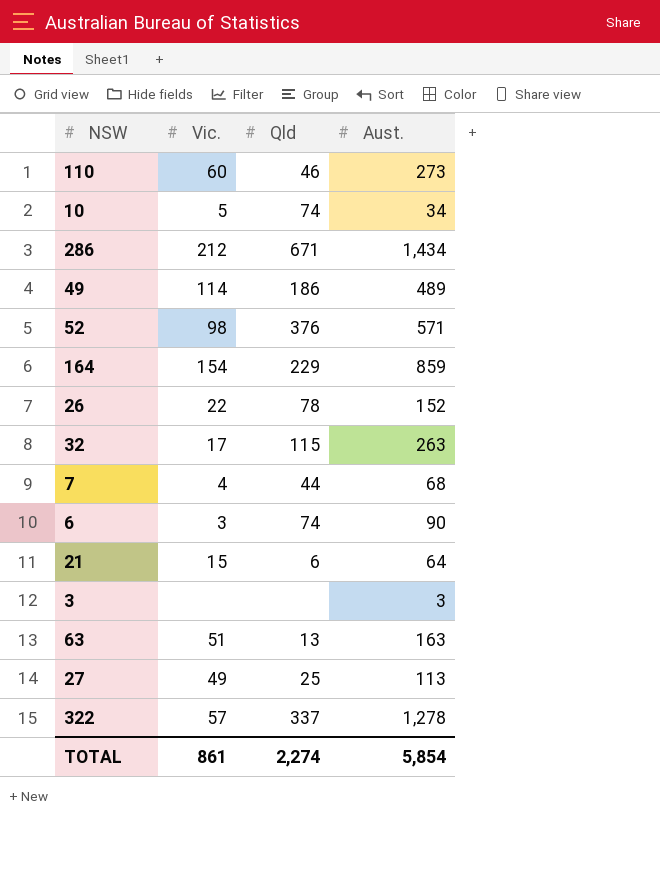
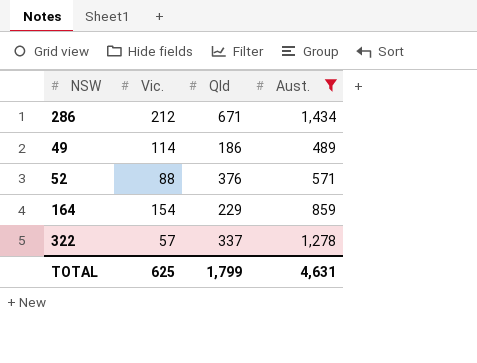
filter: none -> Aust. >= 489
52 | Vic.: 98 -> 88
TOTAL | Vic.: 861 -> 625
TOTAL | Qld: 2,274 -> 1,799
TOTAL | Aust.: 5,854 -> 4,631

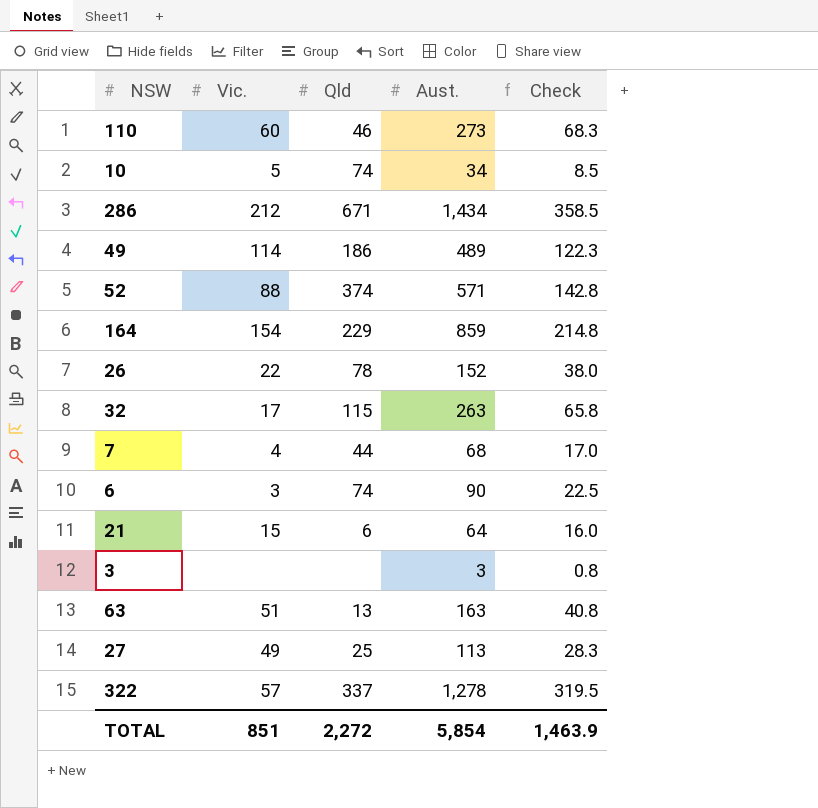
filter: Aust. >= 489 -> none
column Check | formula: none -> [Aust.] * 0.25
52 | Qld: 376 -> 374
TOTAL | Vic.: 625 -> 851
TOTAL | Qld: 1,799 -> 2,272
TOTAL | Aust.: 4,631 -> 5,854

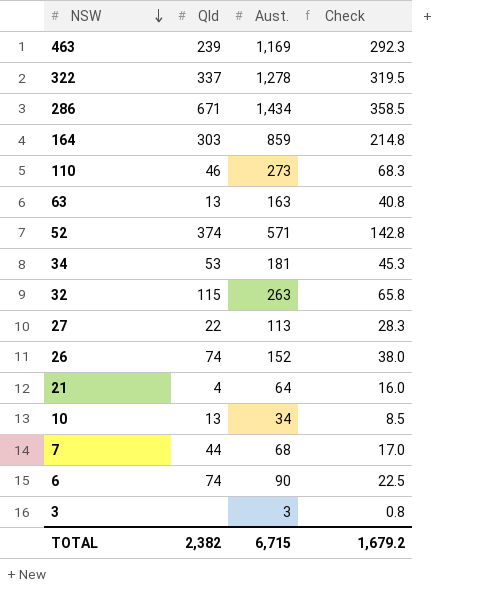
row order: none -> NSW descending
column Vic. | position: 2 -> none
row 49: 114 | 186 | 489 | 122.3 -> none
row 463: none -> 239 | 1,169 | 292.3
164 | Qld: 229 -> 303
row 34: none -> 53 | 181 | 45.3
27 | Qld: 25 -> 22
26 | Qld: 78 -> 74
21 | Qld: 6 -> 4
10 | Qld: 74 -> 13
TOTAL | Qld: 2,272 -> 2,382
TOTAL | Aust.: 5,854 -> 6,715
TOTAL | Check: 1,463.9 -> 1,679.2

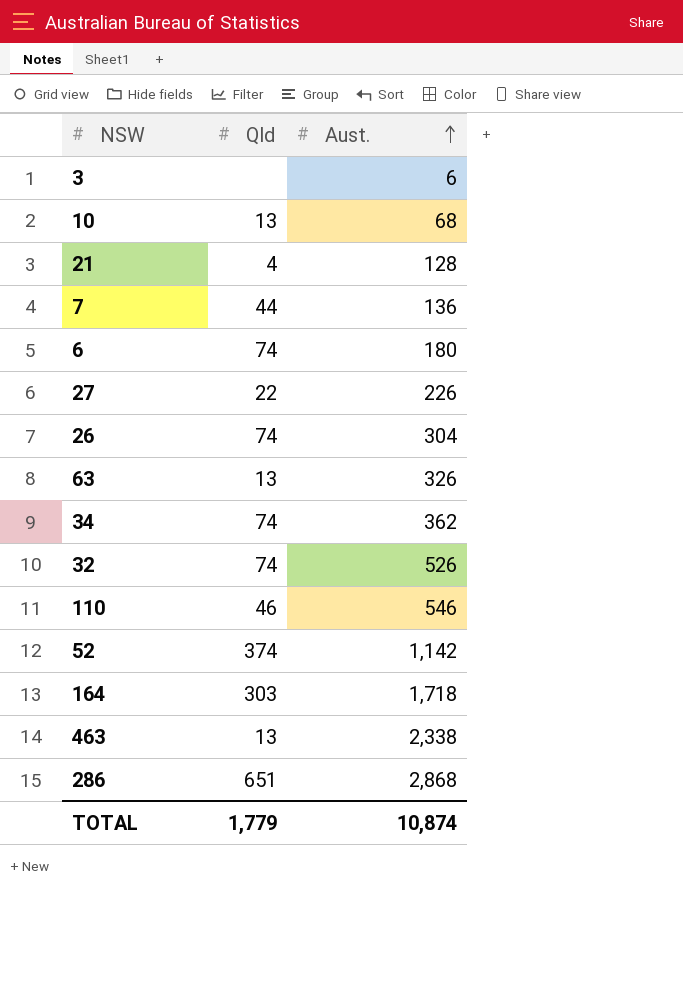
row order: NSW descending -> Aust. ascending
column Check | formula: [Aust.] * 0.25 -> none
row 322: 337 | 1,278 | 319.5 -> none
3 | Aust.: 3 -> 6
10 | Aust.: 34 -> 68
21 | Aust.: 64 -> 128
7 | Aust.: 68 -> 136
6 | Aust.: 90 -> 180
27 | Aust.: 113 -> 226
26 | Aust.: 152 -> 304
63 | Aust.: 163 -> 326
34 | Qld: 53 -> 74
34 | Aust.: 181 -> 362
32 | Qld: 115 -> 74
32 | Aust.: 263 -> 526
110 | Aust.: 273 -> 546
52 | Aust.: 571 -> 1,142
164 | Aust.: 859 -> 1,718
463 | Qld: 239 -> 13
463 | Aust.: 1,169 -> 2,338
286 | Qld: 671 -> 651
286 | Aust.: 1,434 -> 2,868
TOTAL | Qld: 2,382 -> 1,779
TOTAL | Aust.: 6,715 -> 10,874

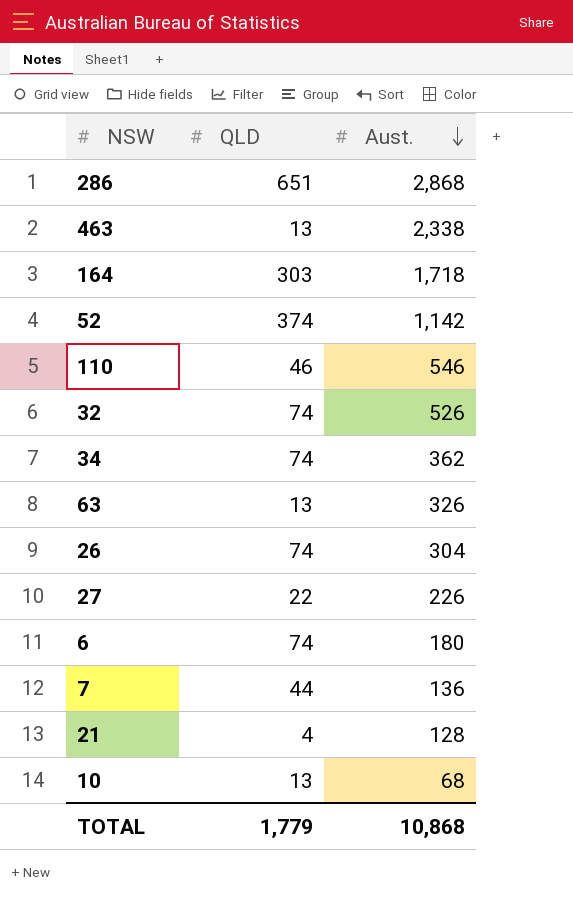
row order: Aust. ascending -> Aust. descending
column name: Qld -> QLD
row 3: none | 6 -> none
TOTAL | Aust.: 10,874 -> 10,868

